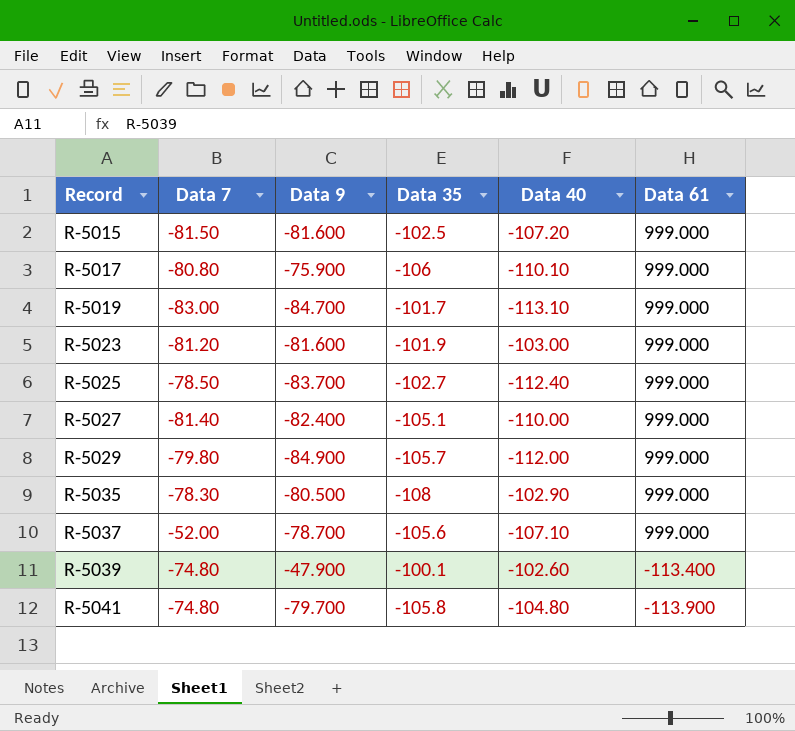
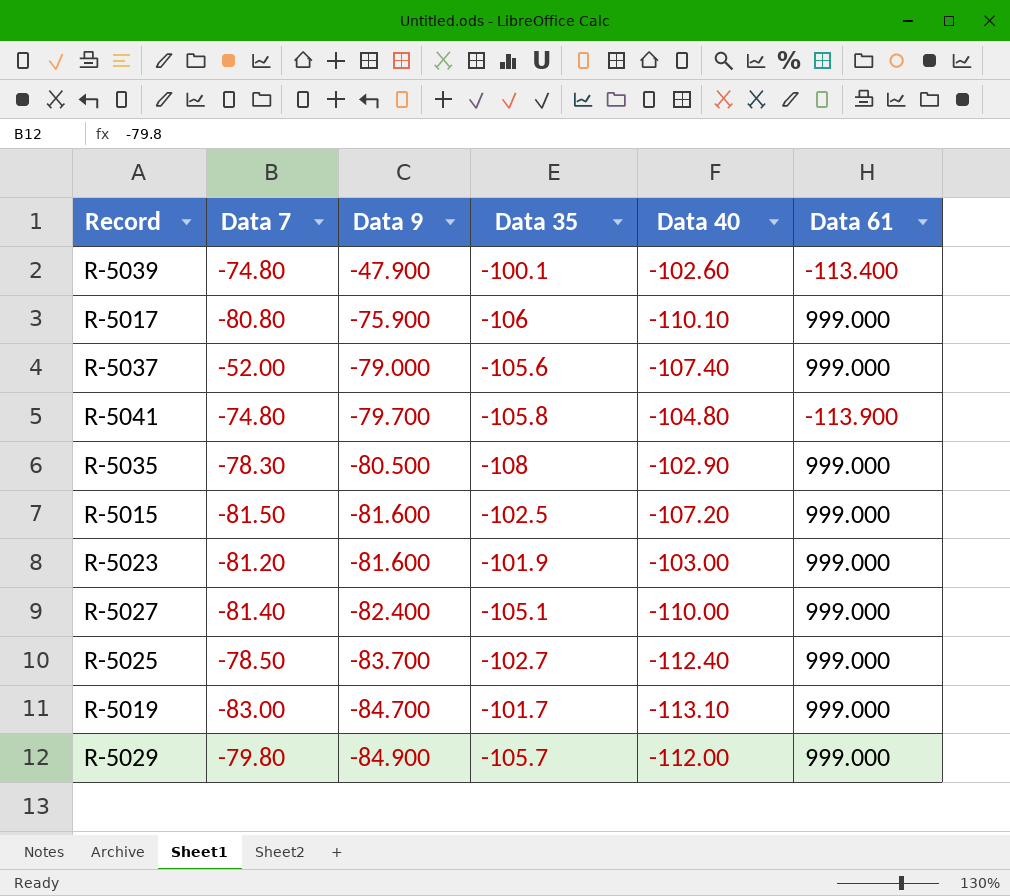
row order: Record ascending -> Data 9 descending
R-5037 | Data 9: -78.700 -> -79.000
R-5037 | Data 40: -107.10 -> -107.40

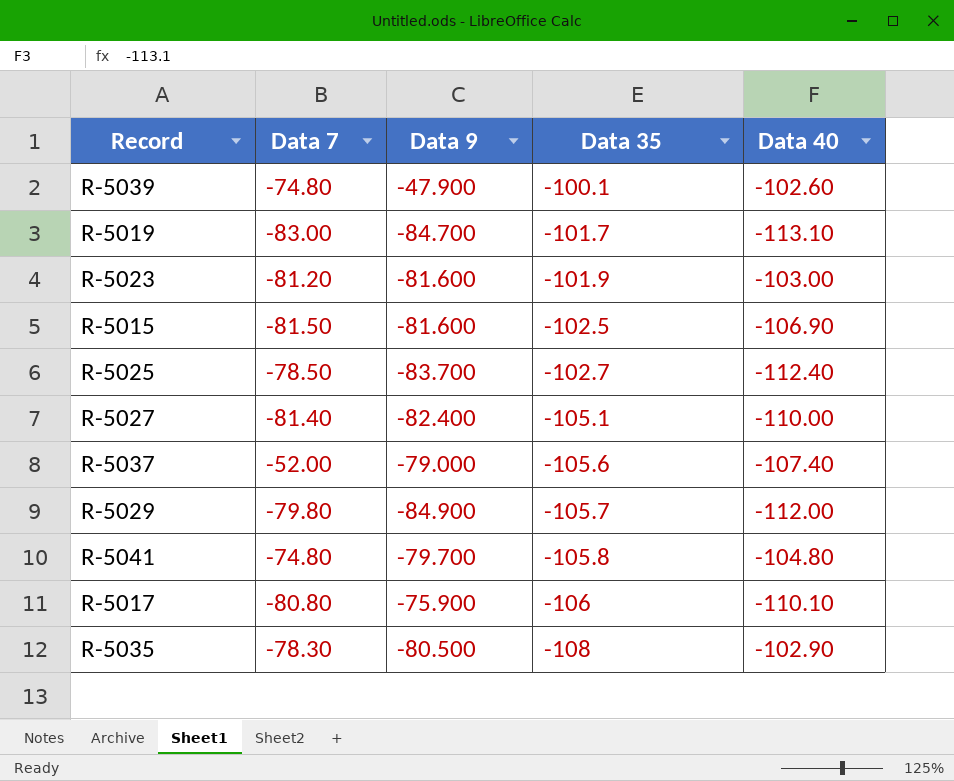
row order: Data 9 descending -> Data 35 descending
column Data 61 | position: 6 -> none
R-5015 | Data 40: -107.20 -> -106.90

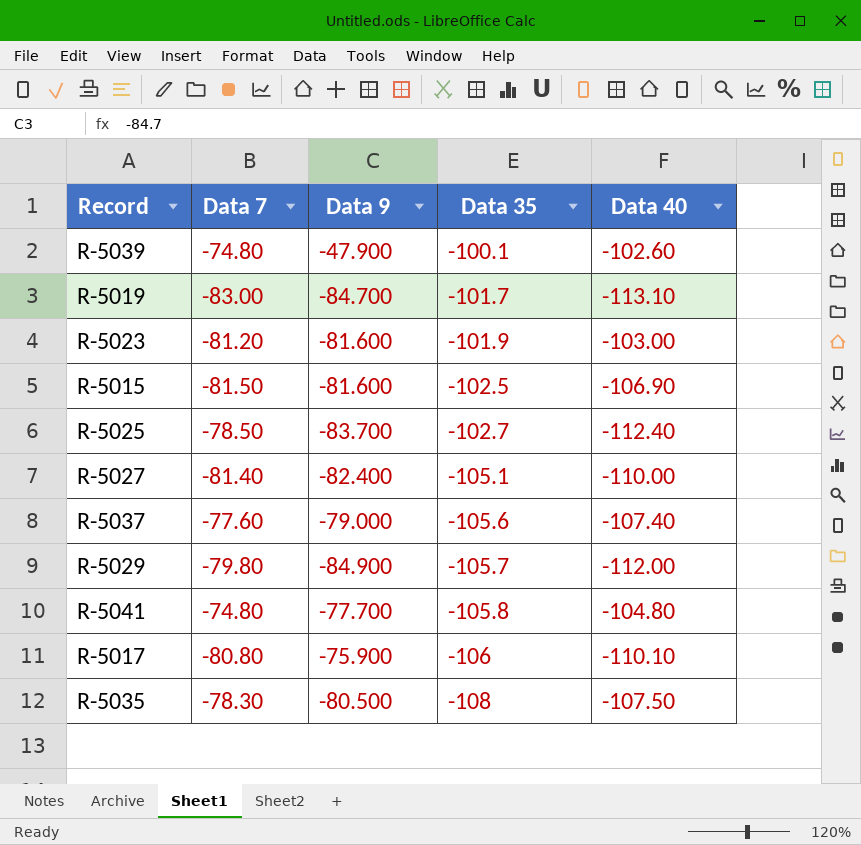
R-5037 | Data 7: -52.00 -> -77.60
R-5041 | Data 9: -79.700 -> -77.700
R-5035 | Data 40: -102.90 -> -107.50

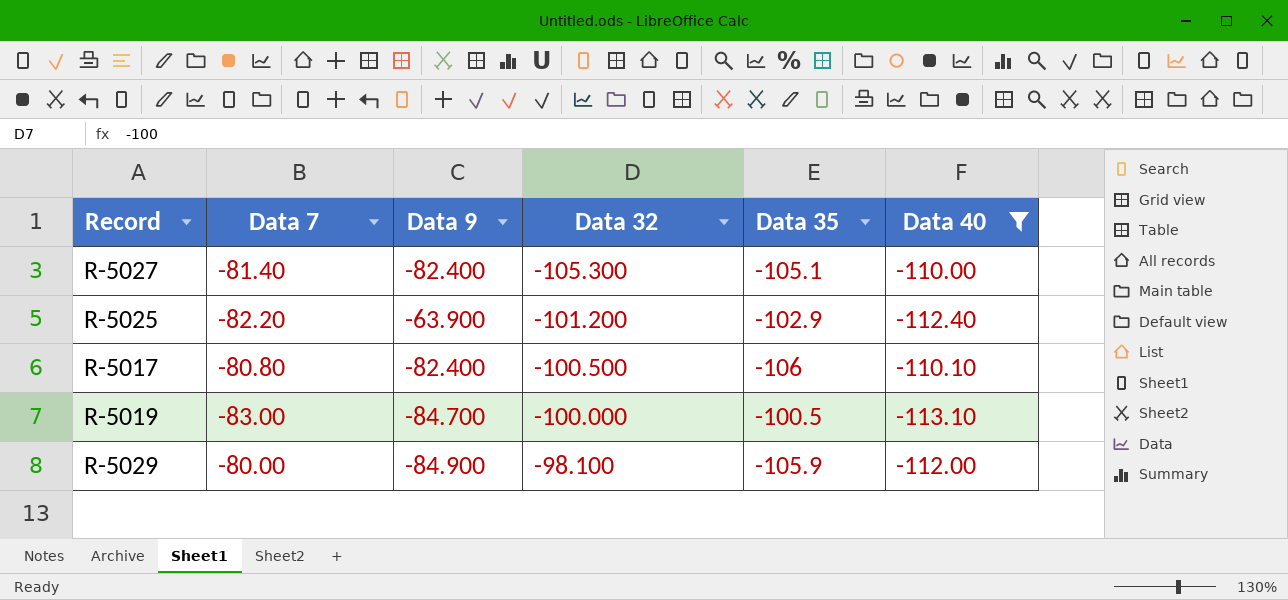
filter: none -> Data 40 <= -110.00
row order: Data 35 descending -> Data 32 ascending
column Data 32 | position: none -> 4
R-5025 | Data 7: -78.50 -> -82.20
R-5025 | Data 9: -83.700 -> -63.900
R-5025 | Data 35: -102.7 -> -102.9
R-5017 | Data 9: -75.900 -> -82.400
R-5019 | Data 35: -101.7 -> -100.5
R-5029 | Data 7: -79.80 -> -80.00
R-5029 | Data 35: -105.7 -> -105.9

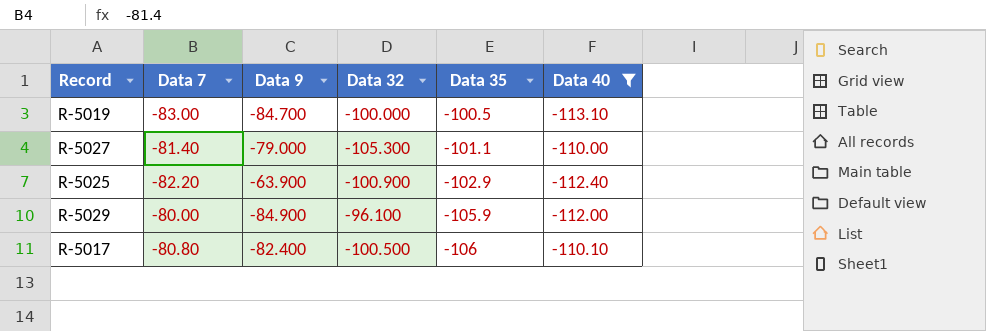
row order: Data 32 ascending -> Data 35 descending
R-5027 | Data 9: -82.400 -> -79.000
R-5027 | Data 35: -105.1 -> -101.1
R-5025 | Data 32: -101.200 -> -100.900
R-5029 | Data 32: -98.100 -> -96.100

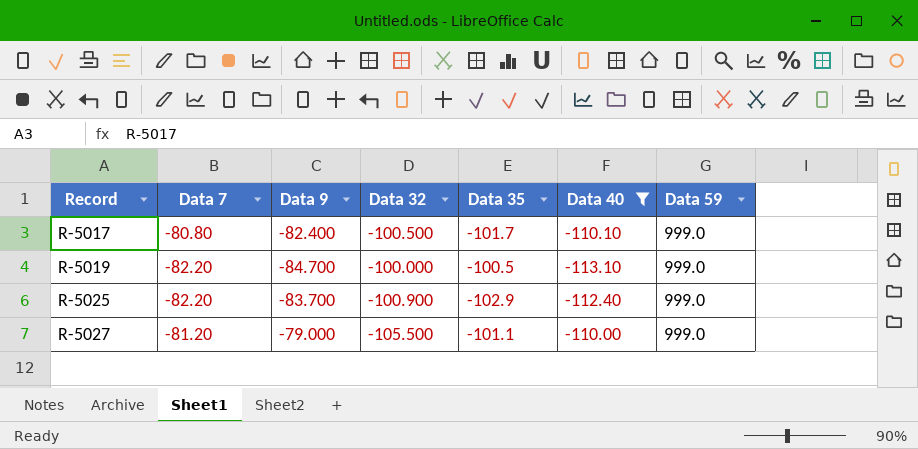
row order: Data 35 descending -> Record ascending
column Data 59 | position: none -> 7
row R-5029: -80.00 | -84.900 | -96.100 | -105.9 | -112.00 -> none
R-5017 | Data 35: -106 -> -101.7
R-5019 | Data 7: -83.00 -> -82.20
R-5025 | Data 9: -63.900 -> -83.700
R-5027 | Data 7: -81.40 -> -81.20
R-5027 | Data 32: -105.300 -> -105.500

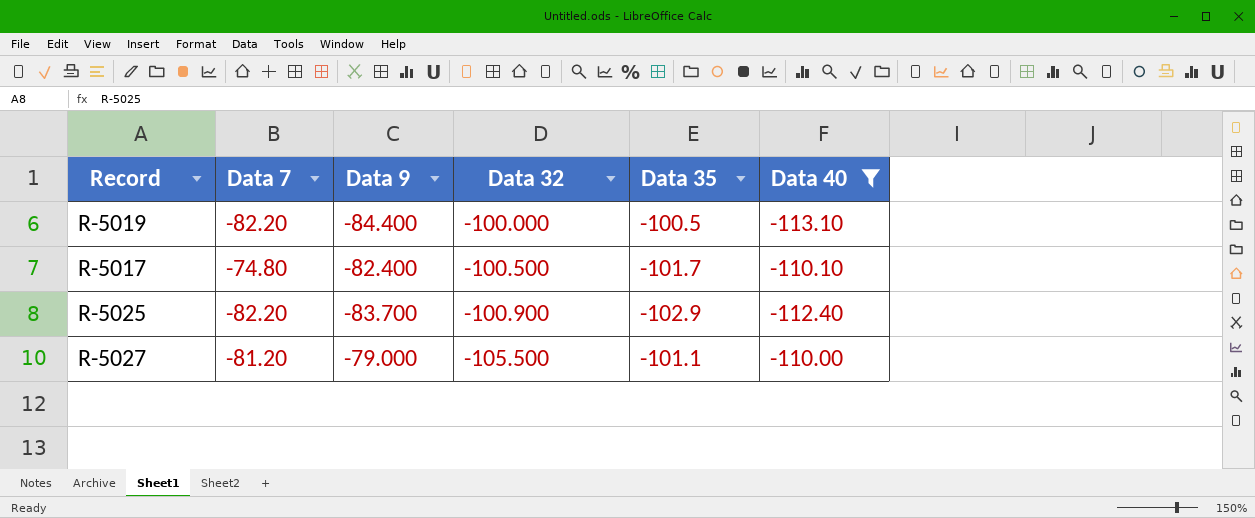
row order: Record ascending -> Data 32 descending
column Data 59 | position: 7 -> none
R-5019 | Data 9: -84.700 -> -84.400
R-5017 | Data 7: -80.80 -> -74.80

